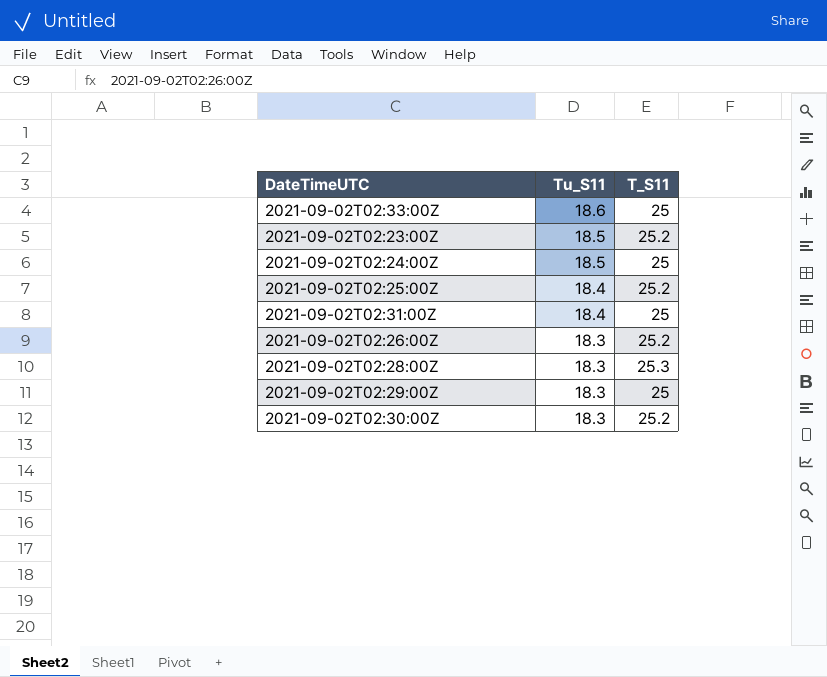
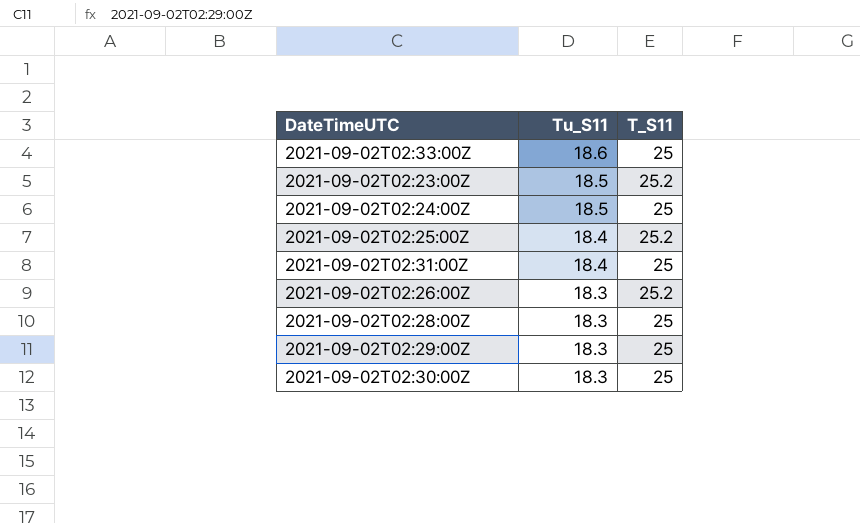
2021-09-02T02:28:00Z | T_S11: 25.3 -> 25
2021-09-02T02:30:00Z | T_S11: 25.2 -> 25

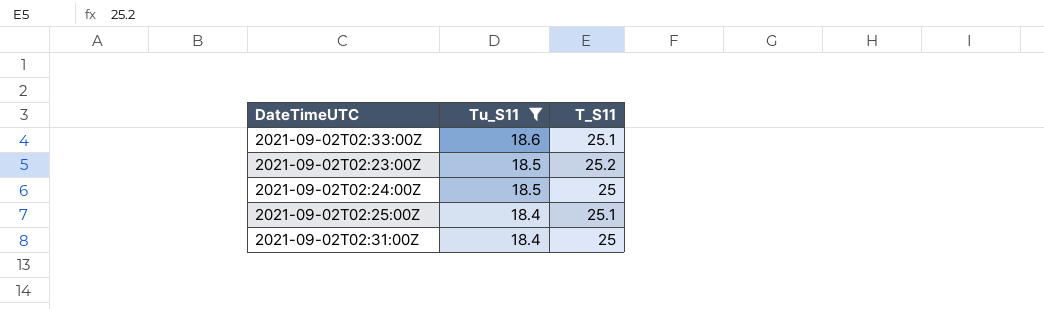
filter: none -> Tu_S11 != 18.3
2021-09-02T02:33:00Z | T_S11: 25 -> 25.1
2021-09-02T02:25:00Z | T_S11: 25.2 -> 25.1

